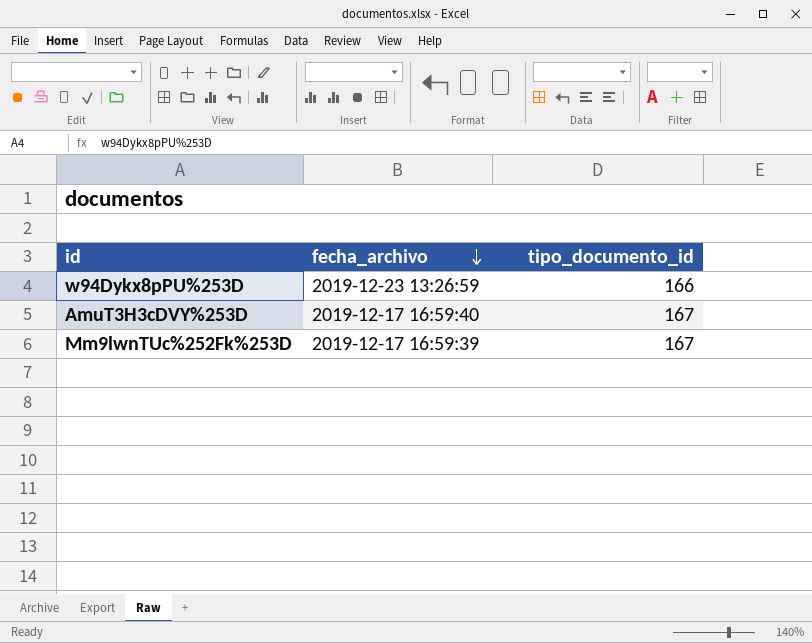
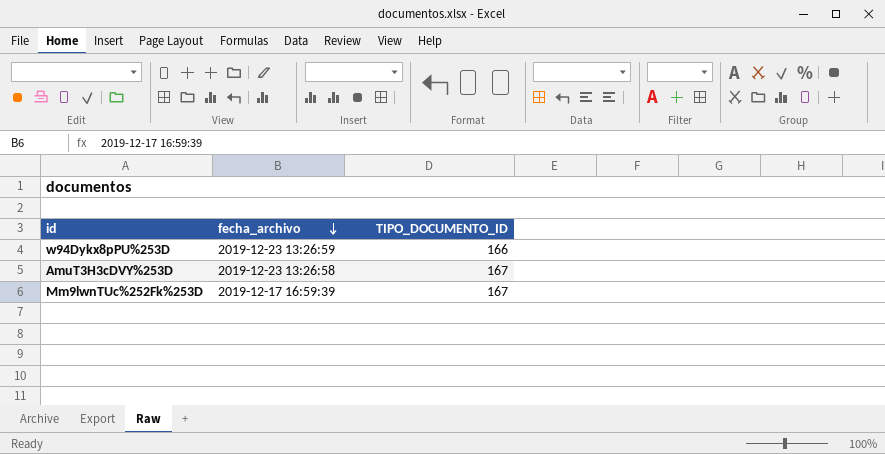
column name: tipo_documento_id -> TIPO_DOCUMENTO_ID
AmuT3H3cDVY%253D | fecha_archivo: 2019-12-17 16:59:40 -> 2019-12-23 13:26:58

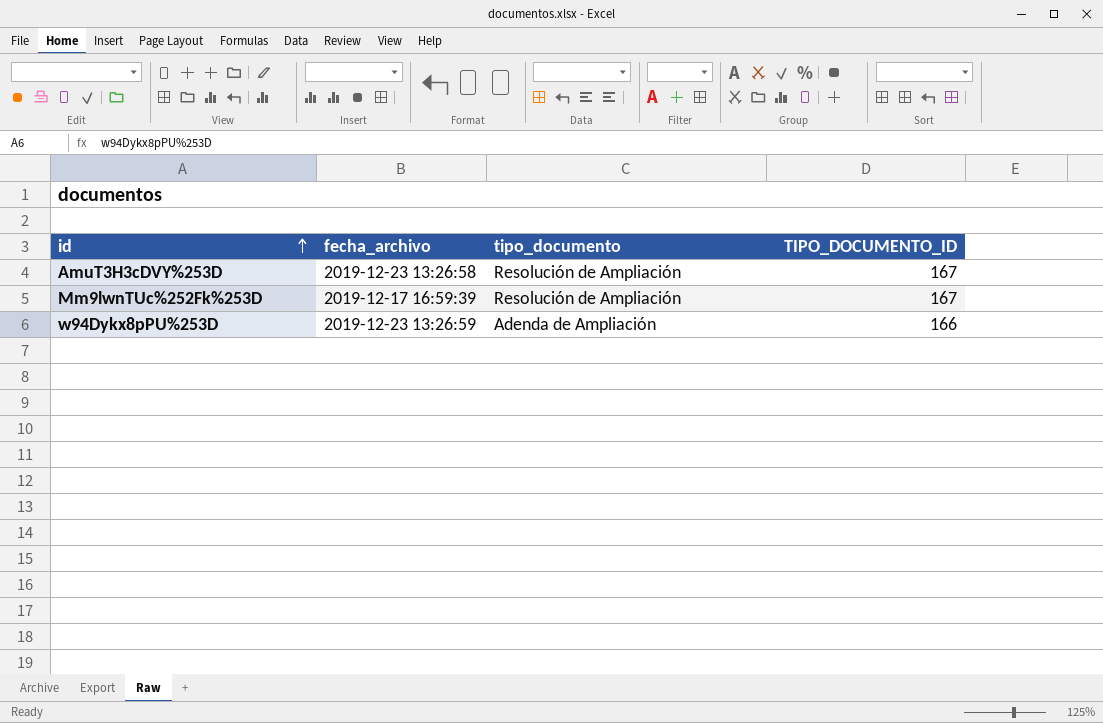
row order: fecha_archivo descending -> id ascending
column tipo_documento | position: none -> 3

